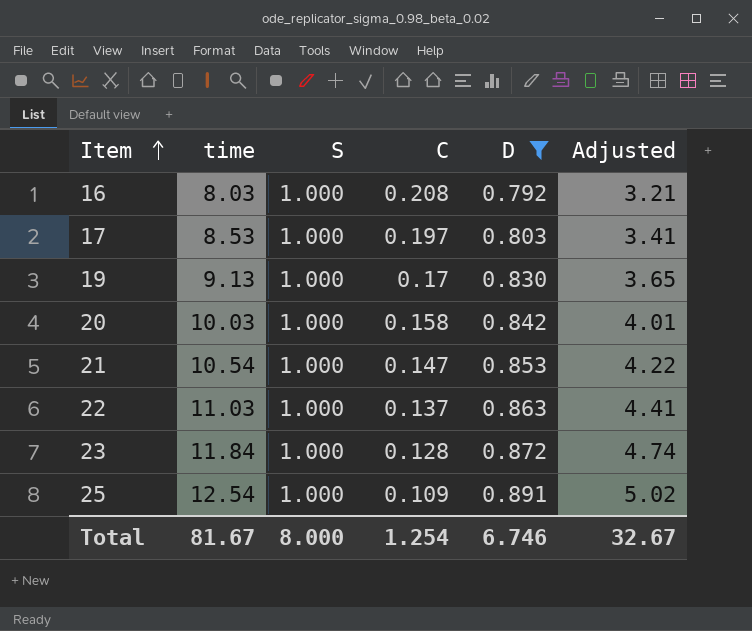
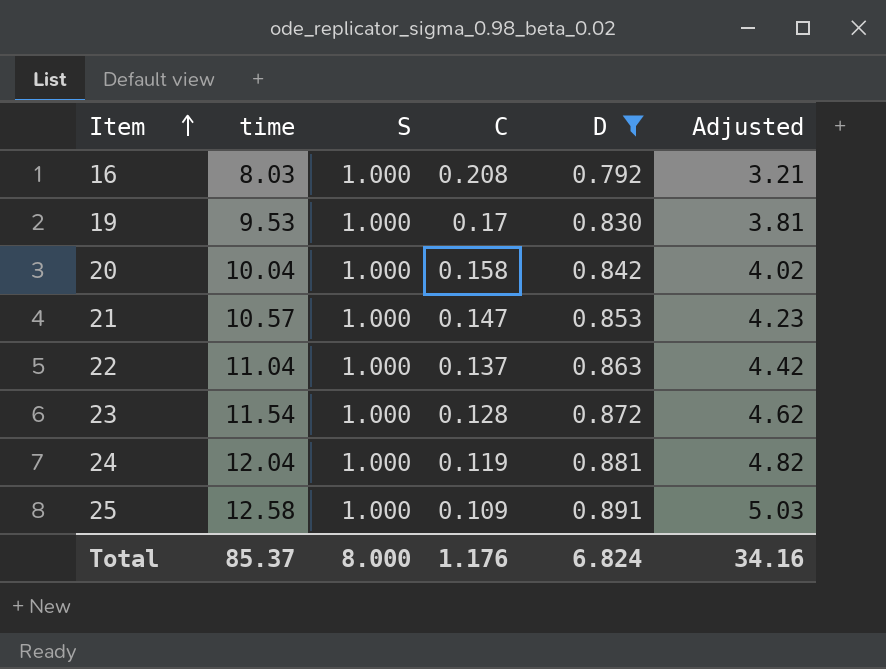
row 17: 8.53 | 1.000 | 0.197 | 0.803 | 3.41 -> none
19 | time: 9.13 -> 9.53
19 | Adjusted: 3.65 -> 3.81
20 | time: 10.03 -> 10.04
20 | Adjusted: 4.01 -> 4.02
21 | time: 10.54 -> 10.57
21 | Adjusted: 4.22 -> 4.23
22 | time: 11.03 -> 11.04
22 | Adjusted: 4.41 -> 4.42
23 | time: 11.84 -> 11.54
23 | Adjusted: 4.74 -> 4.62
row 24: none -> 12.04 | 1.000 | 0.119 | 0.881 | 4.82
25 | time: 12.54 -> 12.58
25 | Adjusted: 5.02 -> 5.03
Total | time: 81.67 -> 85.37
Total | C: 1.254 -> 1.176
Total | D: 6.746 -> 6.824
Total | Adjusted: 32.67 -> 34.16

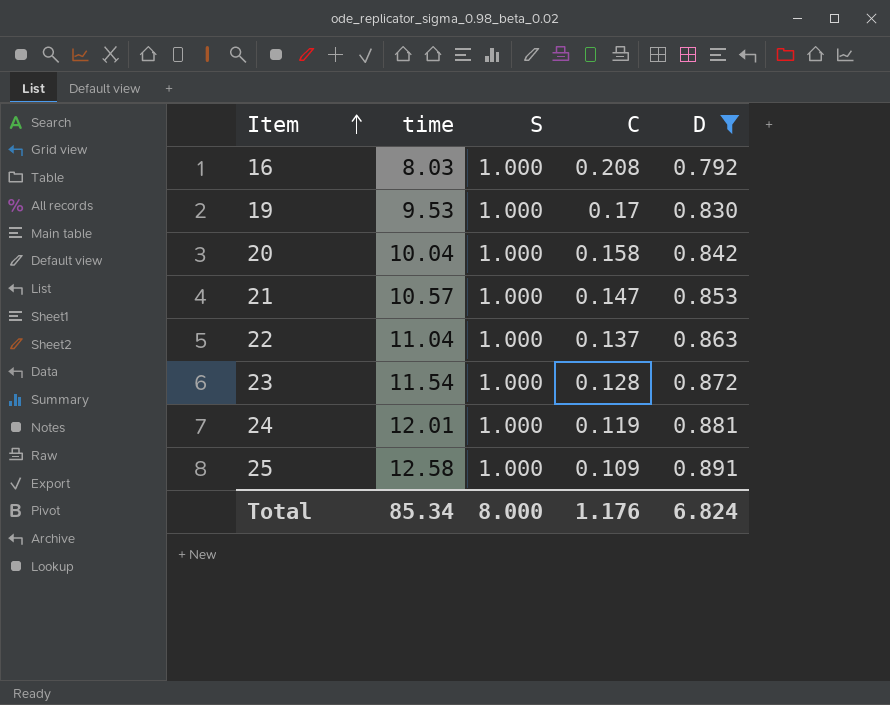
column Adjusted | formula: [time] * 0.4 -> none
24 | time: 12.04 -> 12.01
Total | time: 85.37 -> 85.34

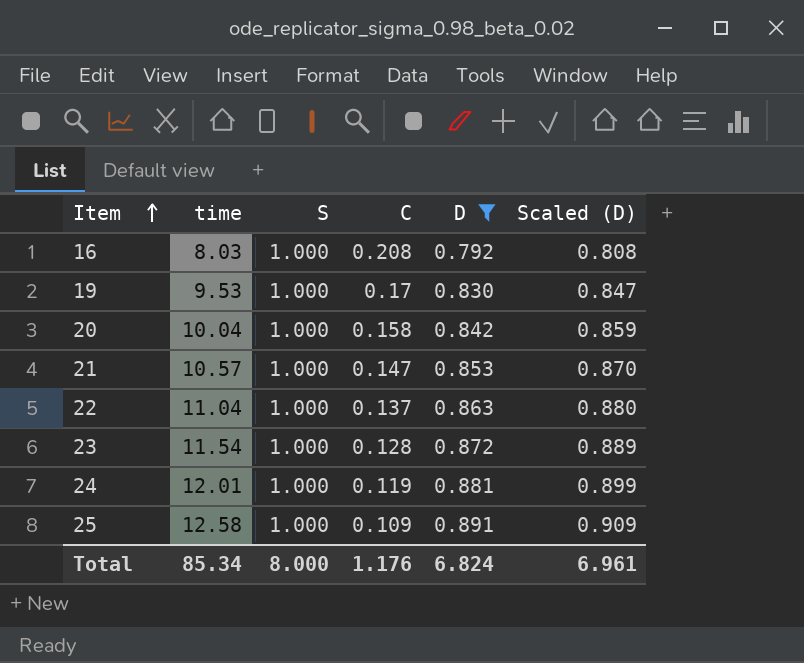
column Scaled (D) | formula: none -> [D] * 1.02

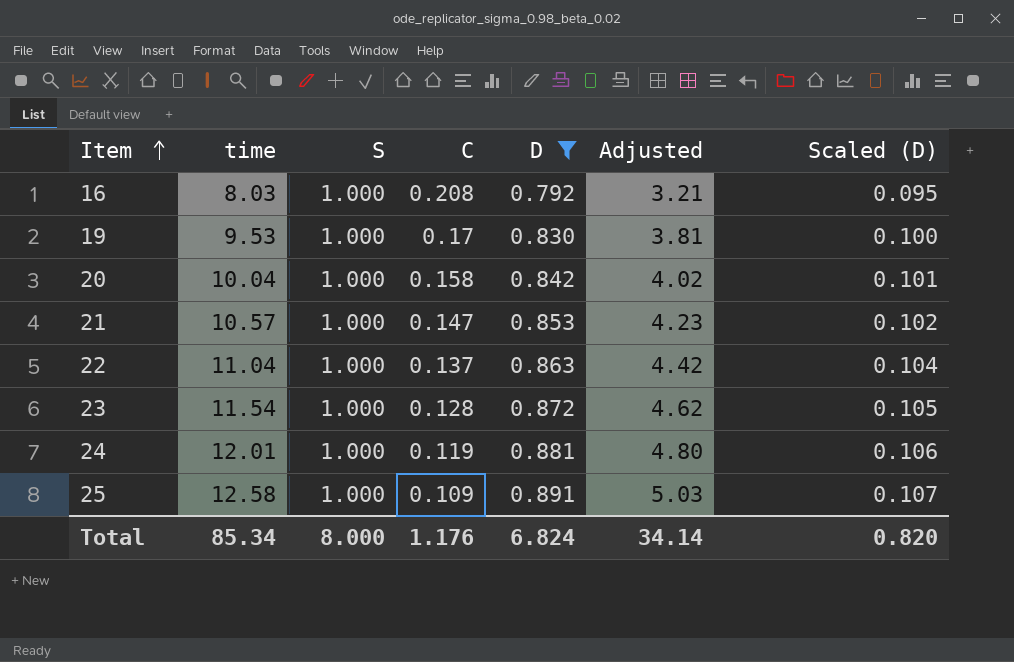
column Adjusted | formula: none -> [time] * 0.4
column Scaled (D) | formula: [D] * 1.02 -> [D] * 0.12
Total | Scaled (D): 6.961 -> 0.820

